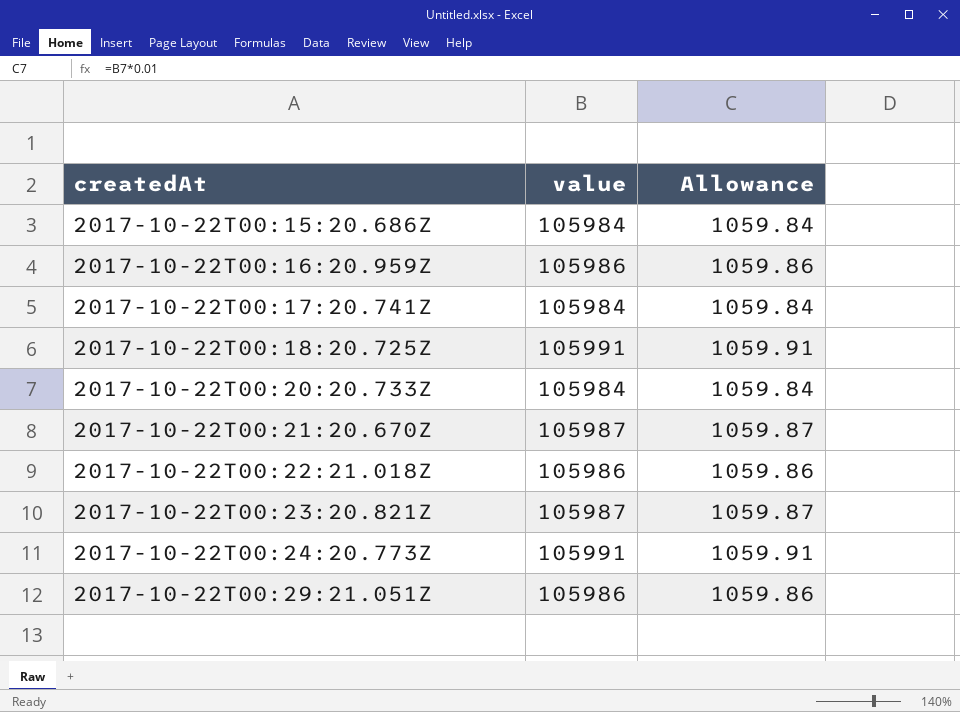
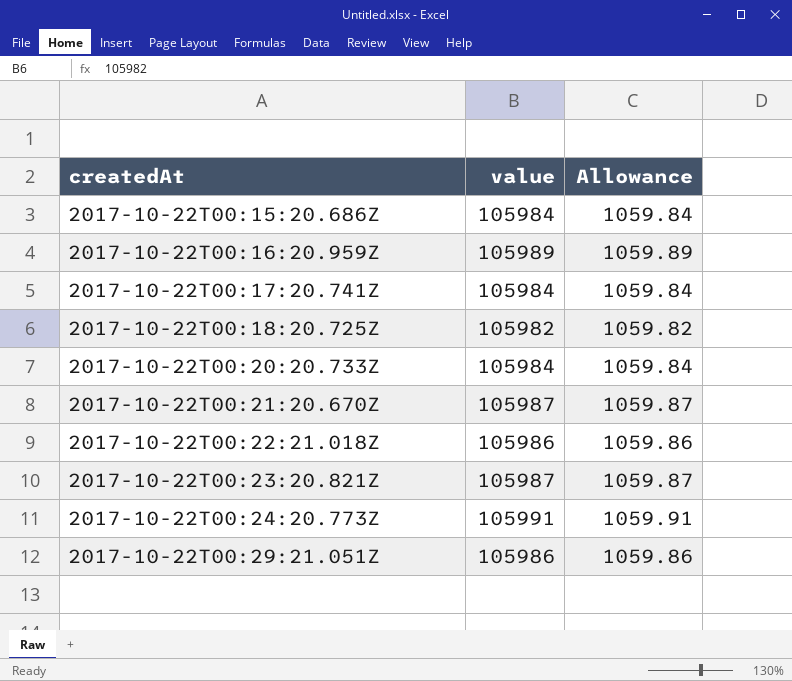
2017-10-22T00:16:20.959Z | value: 105986 -> 105989
2017-10-22T00:16:20.959Z | Allowance: 1059.86 -> 1059.89
2017-10-22T00:18:20.725Z | value: 105991 -> 105982
2017-10-22T00:18:20.725Z | Allowance: 1059.91 -> 1059.82

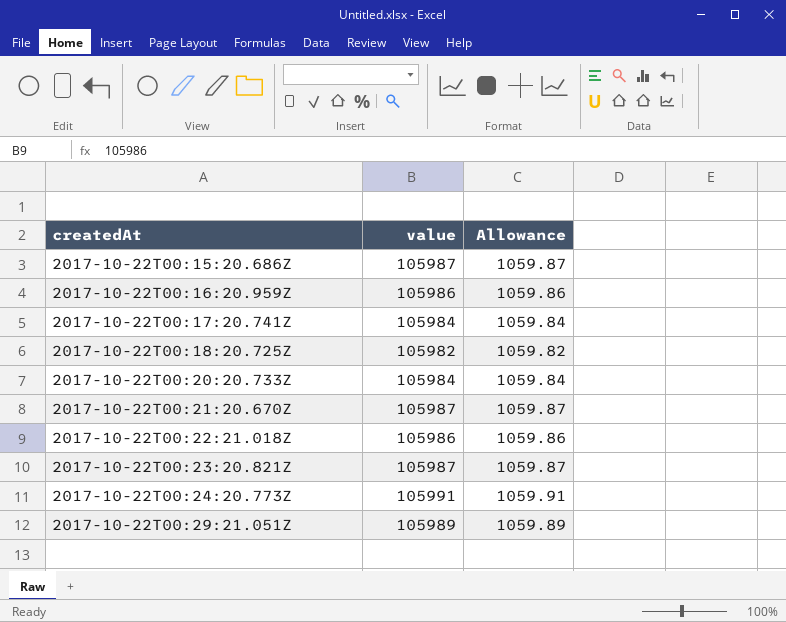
2017-10-22T00:15:20.686Z | value: 105984 -> 105987
2017-10-22T00:15:20.686Z | Allowance: 1059.84 -> 1059.87
2017-10-22T00:16:20.959Z | value: 105989 -> 105986
2017-10-22T00:16:20.959Z | Allowance: 1059.89 -> 1059.86
2017-10-22T00:29:21.051Z | value: 105986 -> 105989
2017-10-22T00:29:21.051Z | Allowance: 1059.86 -> 1059.89

